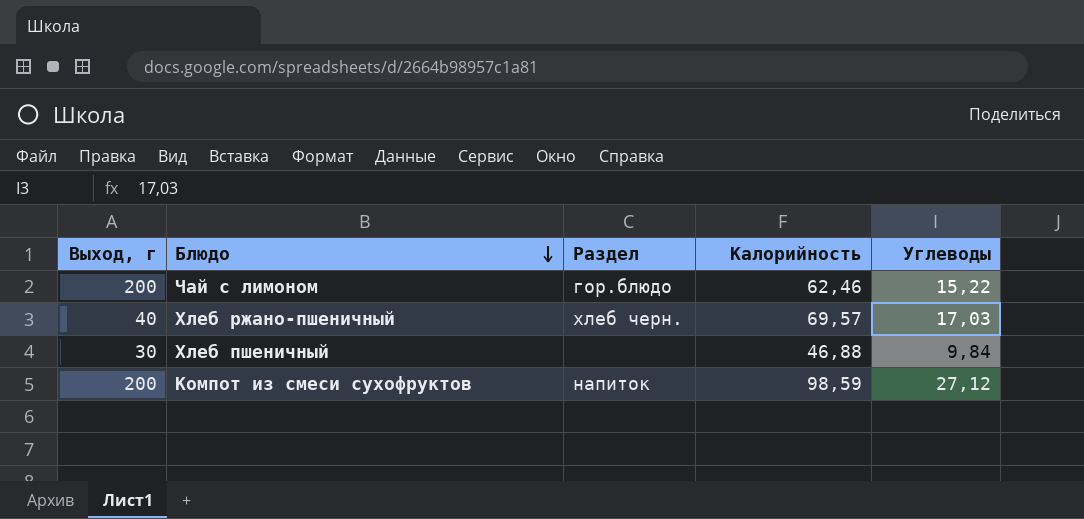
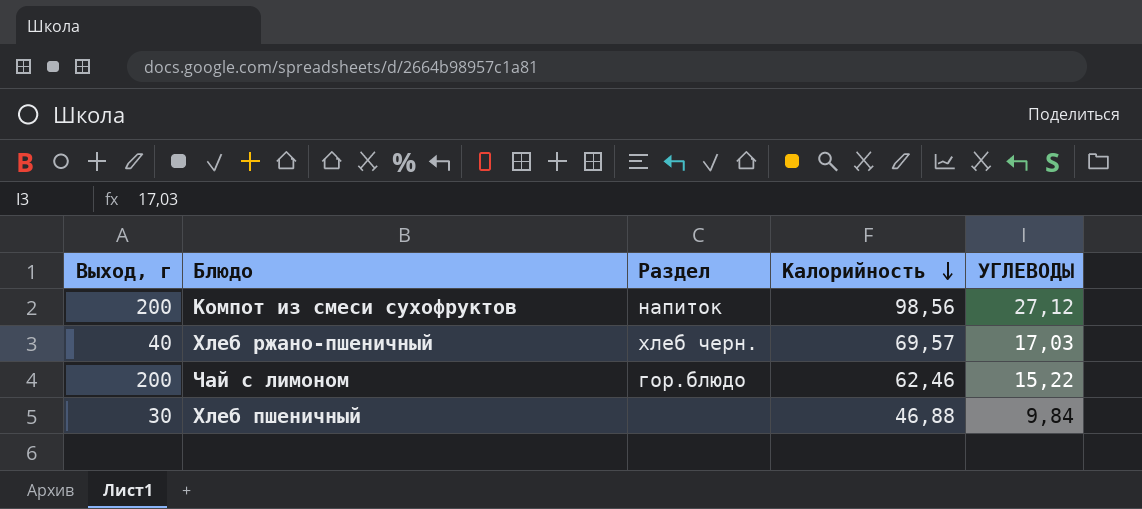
row order: Блюдо descending -> Калорийность descending
column name: Углеводы -> УГЛЕВОДЫ
Компот из смеси сухофруктов | Калорийность: 98,59 -> 98,56

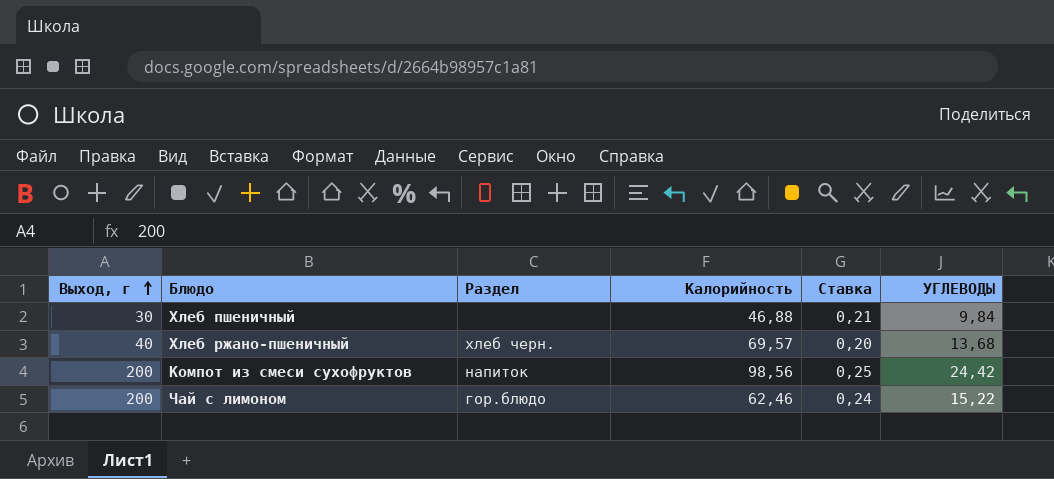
row order: Калорийность descending -> Выход, г ascending
column Ставка | formula: none -> [УГЛЕВОДЫ] / [Калорийность]
Хлеб ржано-пшеничный | УГЛЕВОДЫ: 17,03 -> 13,68
Компот из смеси сухофруктов | УГЛЕВОДЫ: 27,12 -> 24,42

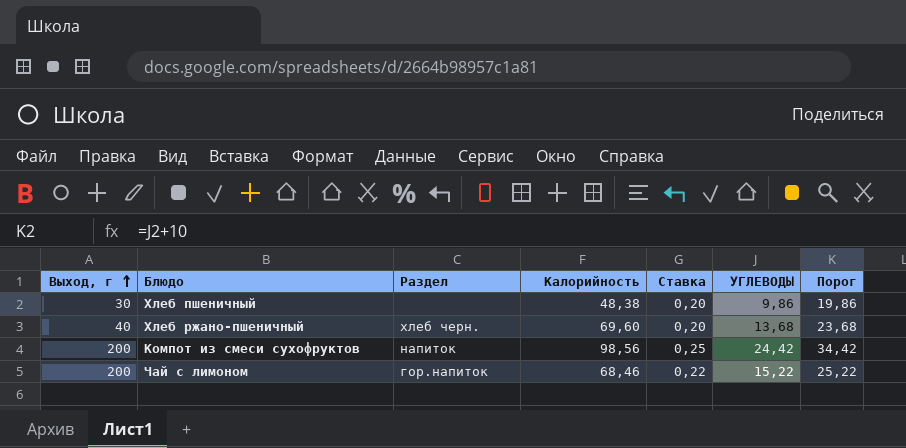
column Порог | formula: none -> [УГЛЕВОДЫ] + 10
Хлеб пшеничный | Калорийность: 46,88 -> 48,38
Хлеб пшеничный | Ставка: 0,21 -> 0,20
Хлеб пшеничный | УГЛЕВОДЫ: 9,84 -> 9,86
Хлеб ржано-пшеничный | Калорийность: 69,57 -> 69,60
Чай с лимоном | Раздел: гор.блюдо -> гор.напиток
Чай с лимоном | Калорийность: 62,46 -> 68,46
Чай с лимоном | Ставка: 0,24 -> 0,22

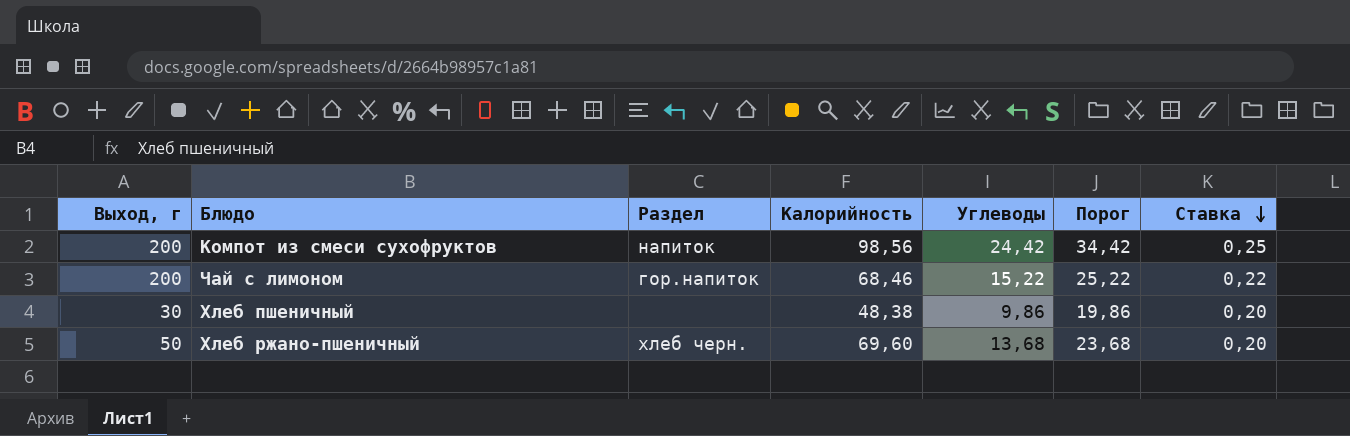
row order: Выход, г ascending -> Ставка descending
column name: УГЛЕВОДЫ -> Углеводы
column Ставка | position: 5 -> 7
Хлеб ржано-пшеничный | Выход, г: 40 -> 50

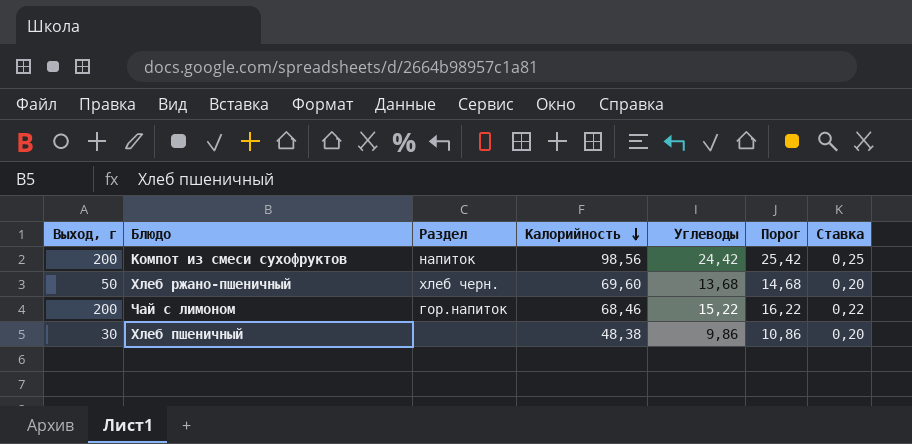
row order: Ставка descending -> Калорийность descending
column Порог | formula: [Углеводы] + 10 -> [Углеводы] + 1

